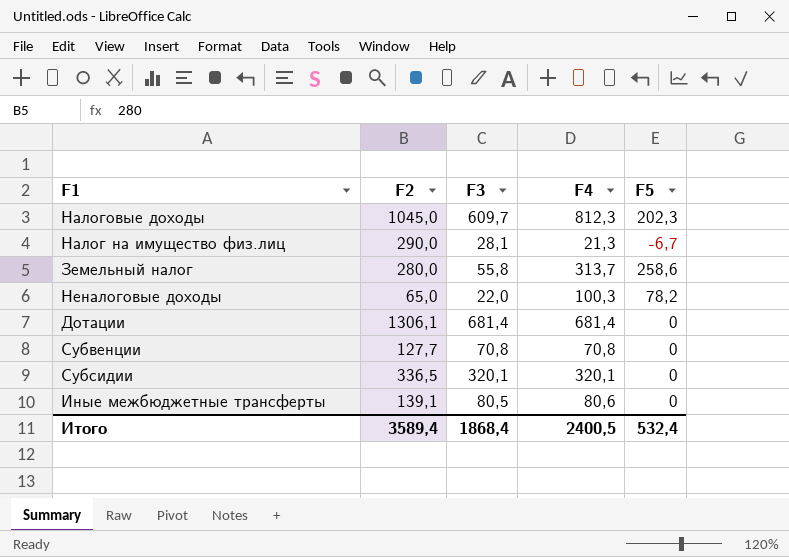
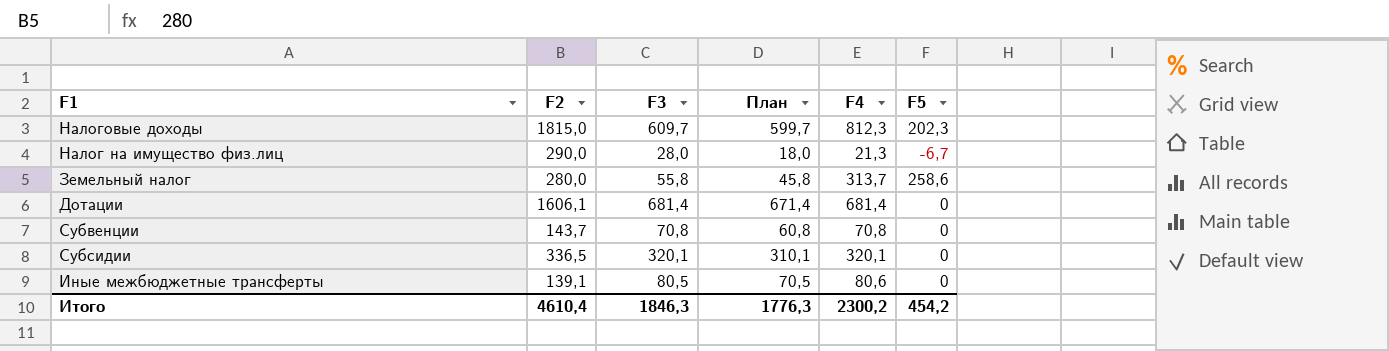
column План | formula: none -> [F3] - 10
row Неналоговые доходы: 65,0 | 22,0 | 100,3 | 78,2 -> none
Налоговые доходы | F2: 1045,0 -> 1815,0
Налог на имущество физ.лиц | F3: 28,1 -> 28,0
Дотации | F2: 1306,1 -> 1606,1
Субвенции | F2: 127,7 -> 143,7
Итого | F2: 3589,4 -> 4610,4
Итого | F3: 1868,4 -> 1846,3
Итого | F4: 2400,5 -> 2300,2
Итого | F5: 532,4 -> 454,2

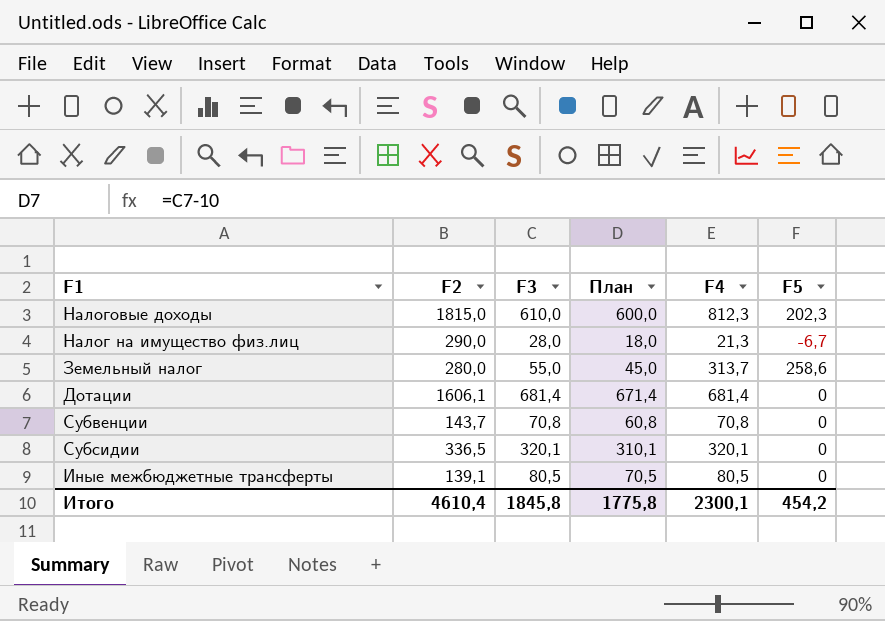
Налоговые доходы | F3: 609,7 -> 610,0
Налоговые доходы | План: 599,7 -> 600,0
Земельный налог | F3: 55,8 -> 55,0
Земельный налог | План: 45,8 -> 45,0
Иные межбюджетные трансферты | F4: 80,6 -> 80,5
Итого | F3: 1846,3 -> 1845,8
Итого | План: 1776,3 -> 1775,8
Итого | F4: 2300,2 -> 2300,1

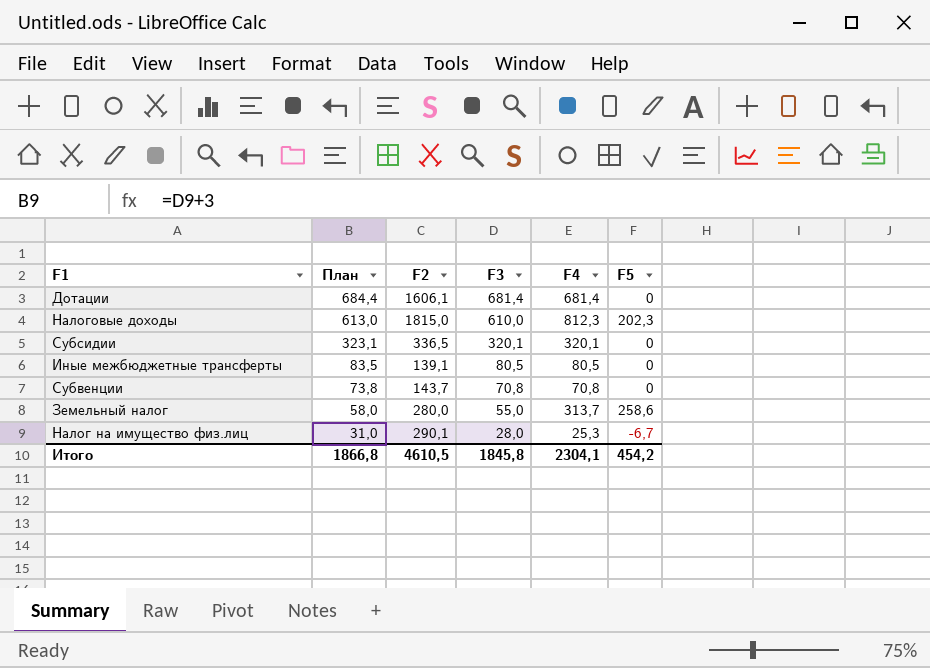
row order: none -> План descending
column План | formula: [F3] - 10 -> [F3] + 3
column План | position: 4 -> 2
Налог на имущество физ.лиц | F2: 290,0 -> 290,1
Налог на имущество физ.лиц | F4: 21,3 -> 25,3
Итого | План: 1775,8 -> 1866,8
Итого | F2: 4610,4 -> 4610,5
Итого | F4: 2300,1 -> 2304,1

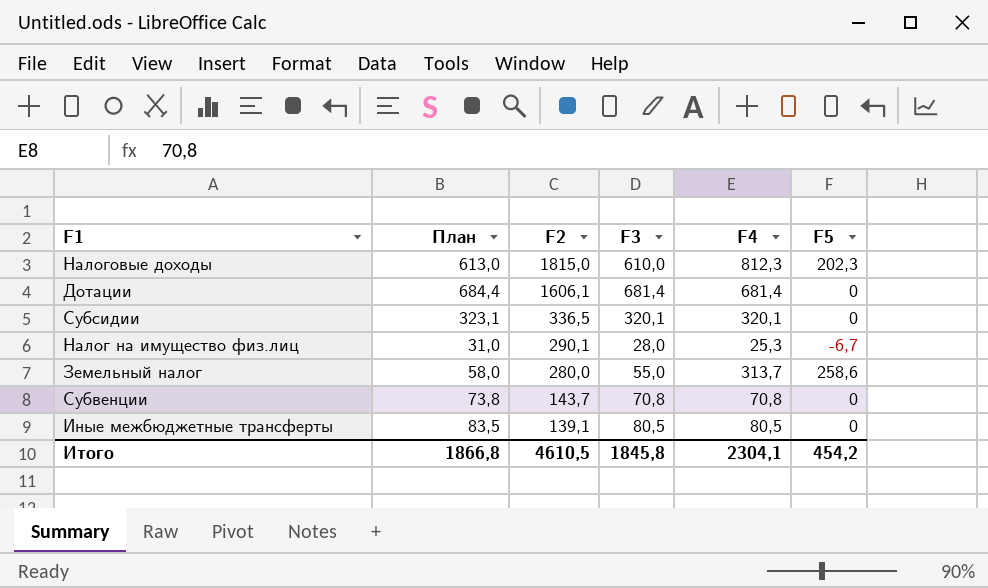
row order: План descending -> F2 descending

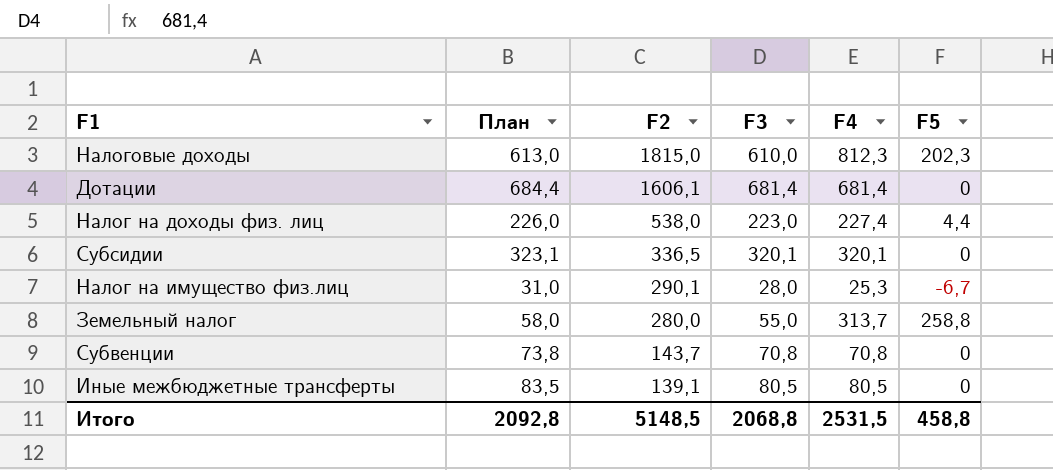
row Налог на доходы физ. лиц: none -> 226,0 | 538,0 | 223,0 | 227,4 | 4,4
Земельный налог | F5: 258,6 -> 258,8
Итого | План: 1866,8 -> 2092,8
Итого | F2: 4610,5 -> 5148,5
Итого | F3: 1845,8 -> 2068,8
Итого | F4: 2304,1 -> 2531,5
Итого | F5: 454,2 -> 458,8

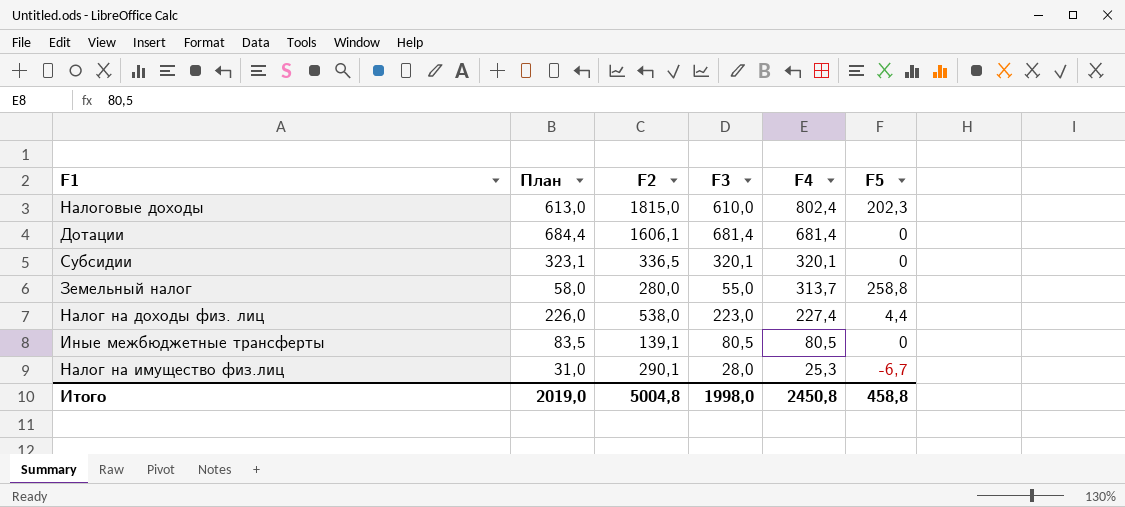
row order: F2 descending -> F4 descending
row Субвенции: 73,8 | 143,7 | 70,8 | 70,8 | 0 -> none
Налоговые доходы | F4: 812,3 -> 802,4
Итого | План: 2092,8 -> 2019,0
Итого | F2: 5148,5 -> 5004,8
Итого | F3: 2068,8 -> 1998,0
Итого | F4: 2531,5 -> 2450,8

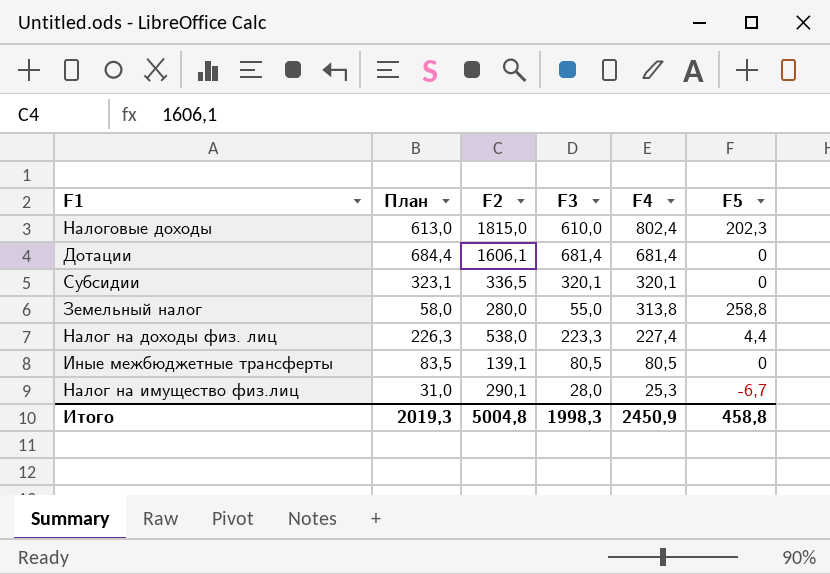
Земельный налог | F4: 313,7 -> 313,8
Налог на доходы физ. лиц | План: 226,0 -> 226,3
Налог на доходы физ. лиц | F3: 223,0 -> 223,3
Итого | План: 2019,0 -> 2019,3
Итого | F3: 1998,0 -> 1998,3
Итого | F4: 2450,8 -> 2450,9

